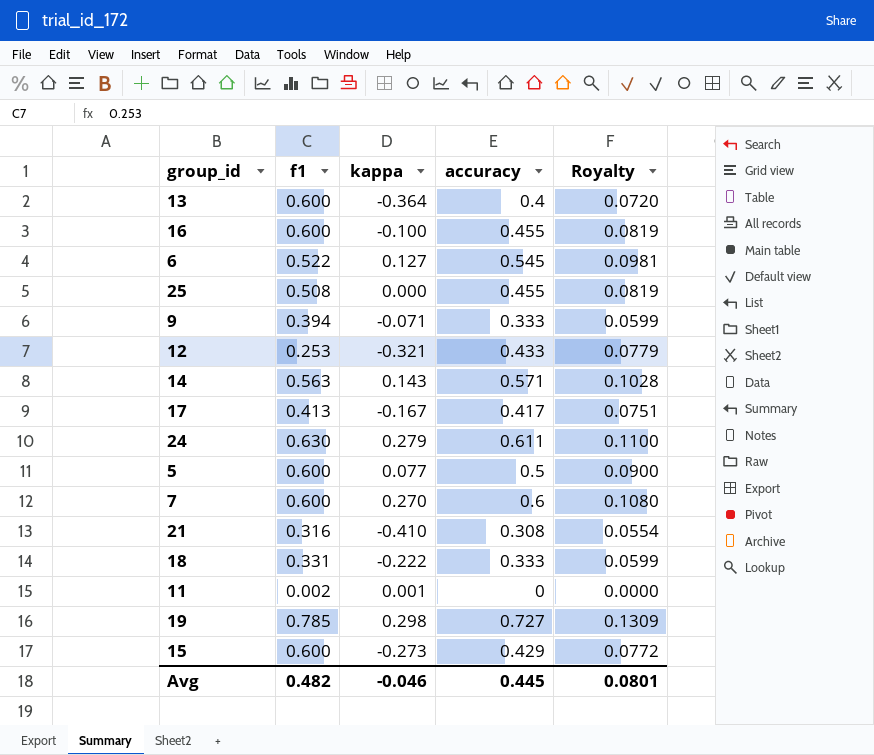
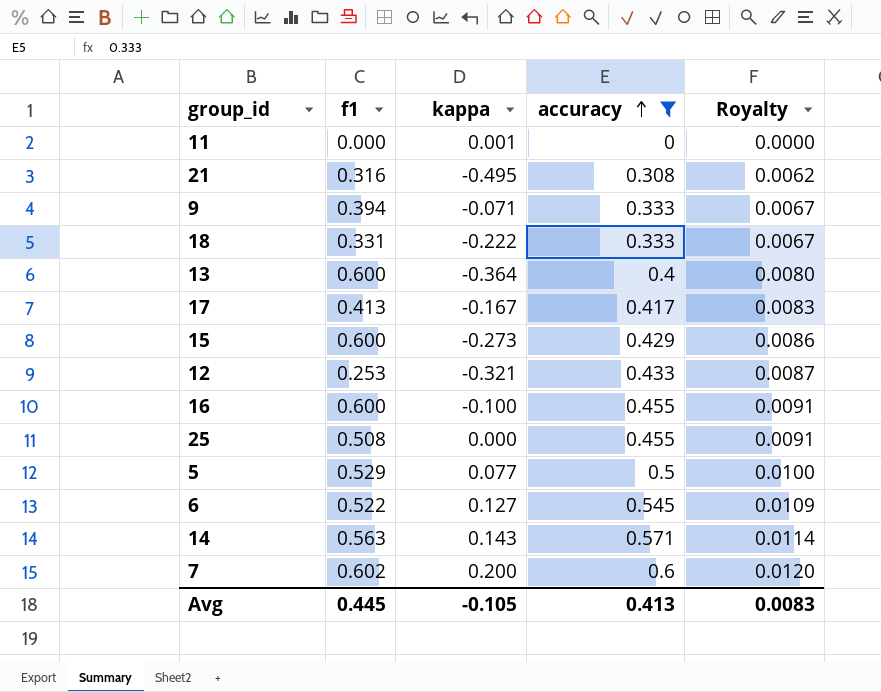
filter: none -> accuracy <= 0.6
row order: none -> accuracy ascending
column Royalty | formula: [accuracy] * 0.18 -> [accuracy] * 0.02
11 | f1: 0.002 -> 0.000
21 | kappa: -0.410 -> -0.495
5 | f1: 0.600 -> 0.529
7 | f1: 0.600 -> 0.602
7 | kappa: 0.270 -> 0.200
Avg | f1: 0.482 -> 0.445
Avg | kappa: -0.046 -> -0.105
Avg | accuracy: 0.445 -> 0.413
Avg | Royalty: 0.0801 -> 0.0083

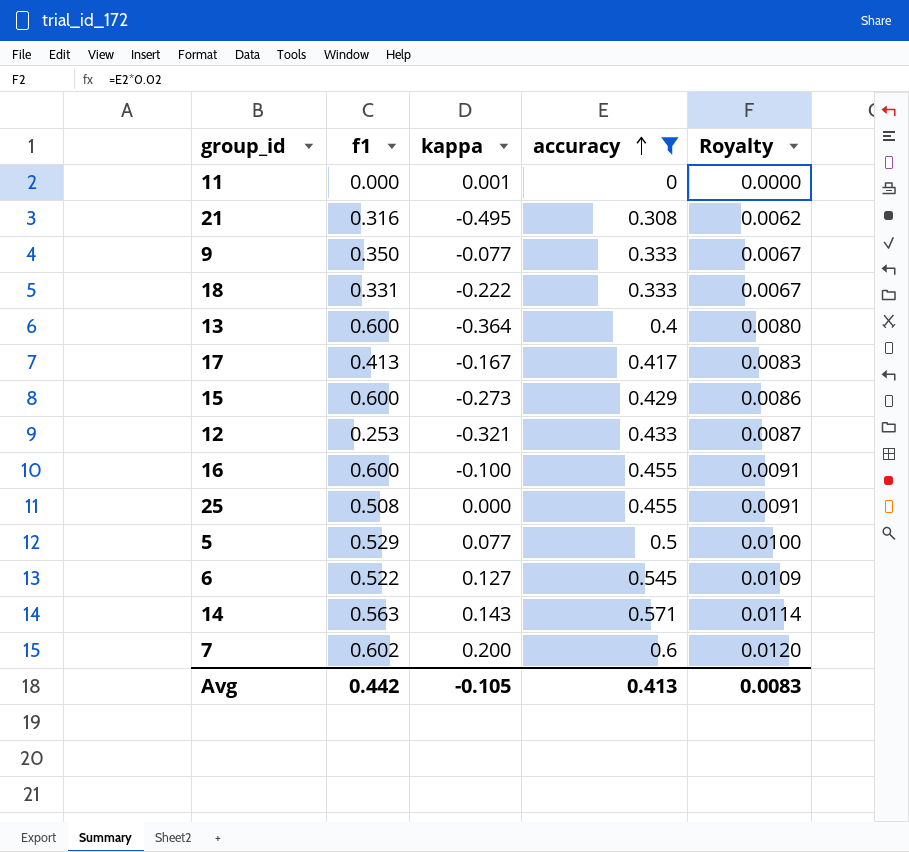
9 | f1: 0.394 -> 0.350
9 | kappa: -0.071 -> -0.077
Avg | f1: 0.445 -> 0.442

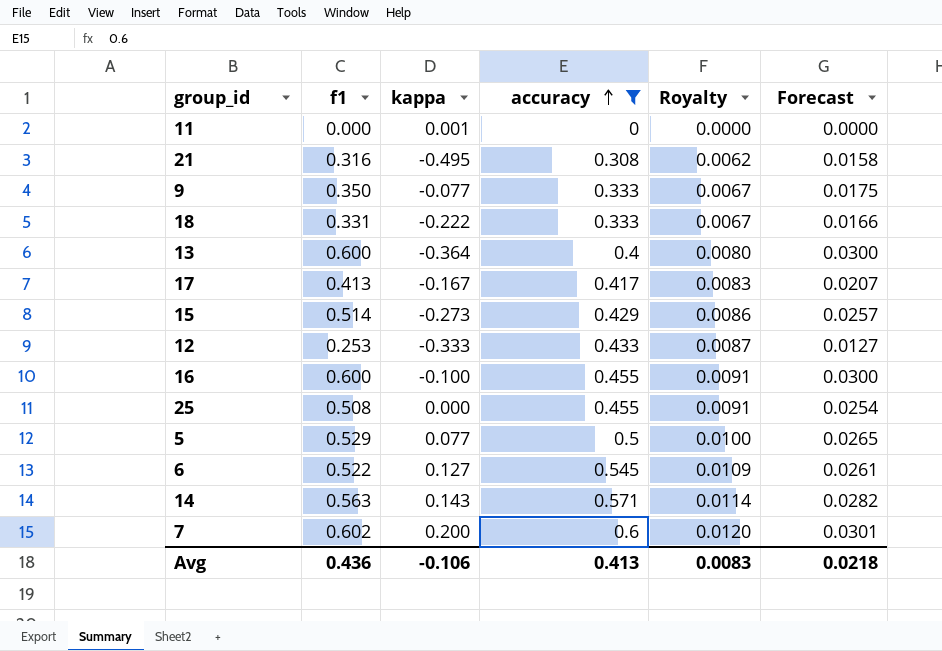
column Forecast | formula: none -> [f1] * 0.05
15 | f1: 0.600 -> 0.514
12 | kappa: -0.321 -> -0.333
Avg | f1: 0.442 -> 0.436
Avg | kappa: -0.105 -> -0.106

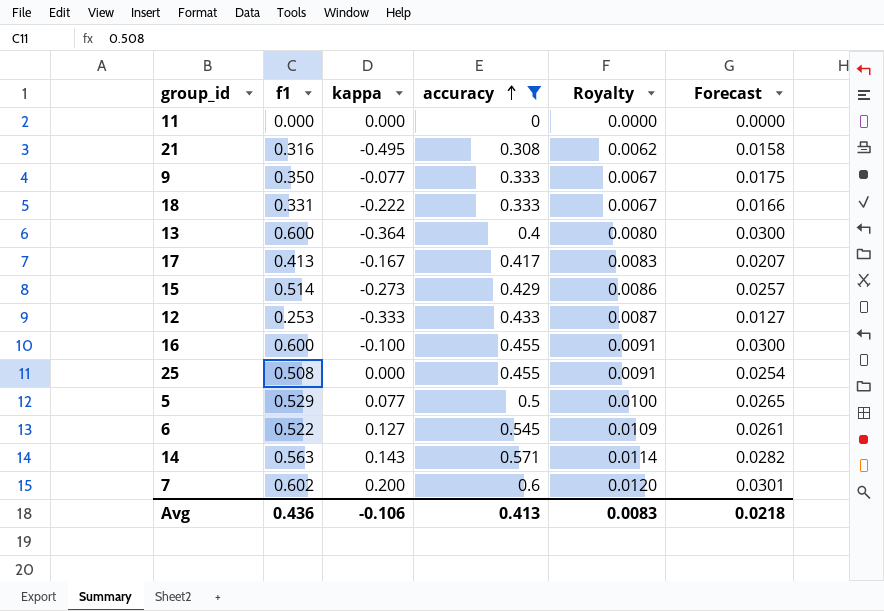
11 | kappa: 0.001 -> 0.000

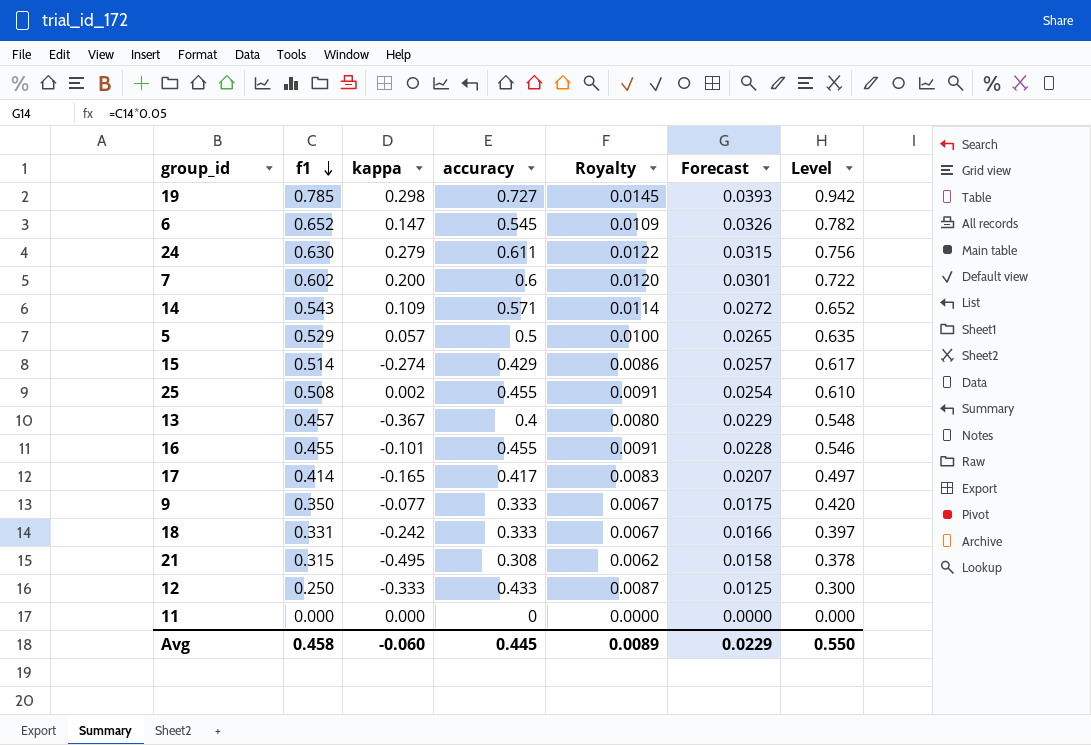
filter: accuracy <= 0.6 -> none
row order: accuracy ascending -> f1 descending
column Level | formula: none -> [f1] * 1.2
6 | f1: 0.522 -> 0.652
6 | kappa: 0.127 -> 0.147
6 | Forecast: 0.0261 -> 0.0326
14 | f1: 0.563 -> 0.543
14 | kappa: 0.143 -> 0.109
14 | Forecast: 0.0282 -> 0.0272
5 | kappa: 0.077 -> 0.057
15 | kappa: -0.273 -> -0.274
25 | kappa: 0.000 -> 0.002
13 | f1: 0.600 -> 0.457
13 | kappa: -0.364 -> -0.367
13 | Forecast: 0.0300 -> 0.0229
16 | f1: 0.600 -> 0.455
16 | kappa: -0.100 -> -0.101
16 | Forecast: 0.0300 -> 0.0228
17 | f1: 0.413 -> 0.414
17 | kappa: -0.167 -> -0.165
18 | kappa: -0.222 -> -0.242
21 | f1: 0.316 -> 0.315
12 | f1: 0.253 -> 0.250
12 | Forecast: 0.0127 -> 0.0125
Avg | f1: 0.436 -> 0.458
Avg | kappa: -0.106 -> -0.060
Avg | accuracy: 0.413 -> 0.445
Avg | Royalty: 0.0083 -> 0.0089
Avg | Forecast: 0.0218 -> 0.0229

